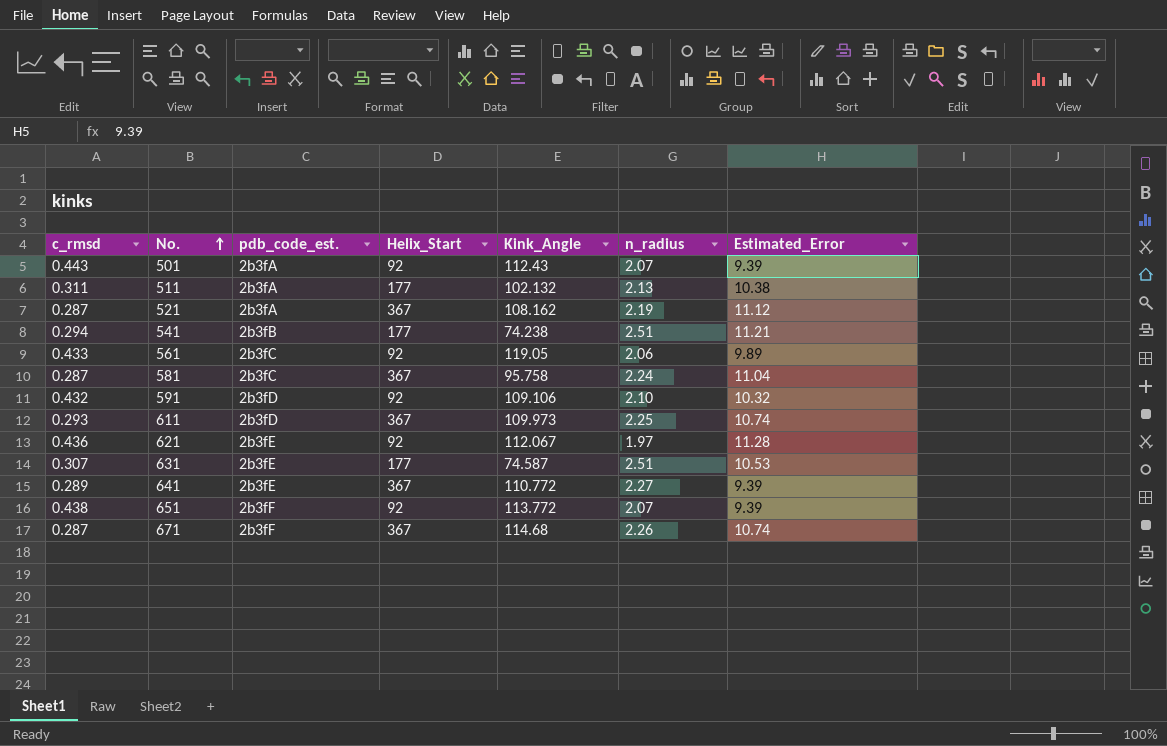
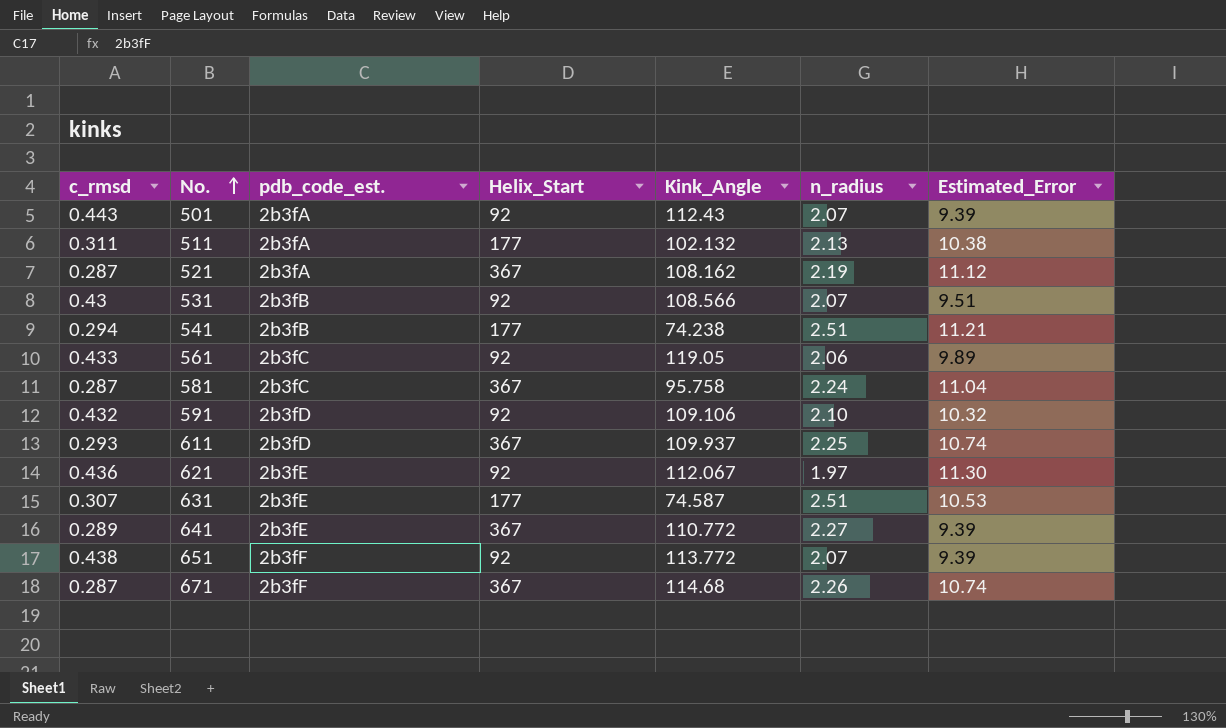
row 531: none -> 0.43 | 2b3fB | 92 | 108.566 | 2.07 | 9.51
611 | Kink_Angle: 109.973 -> 109.937
621 | Estimated_Error: 11.28 -> 11.30

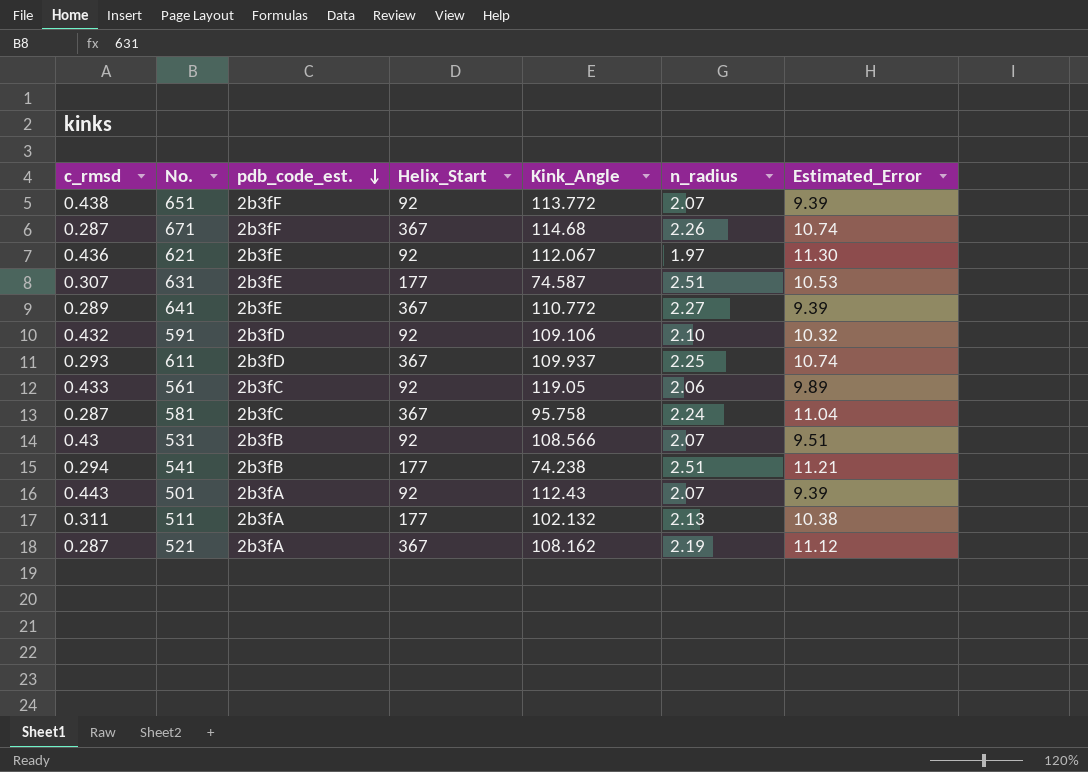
row order: No. ascending -> pdb_code_est. descending

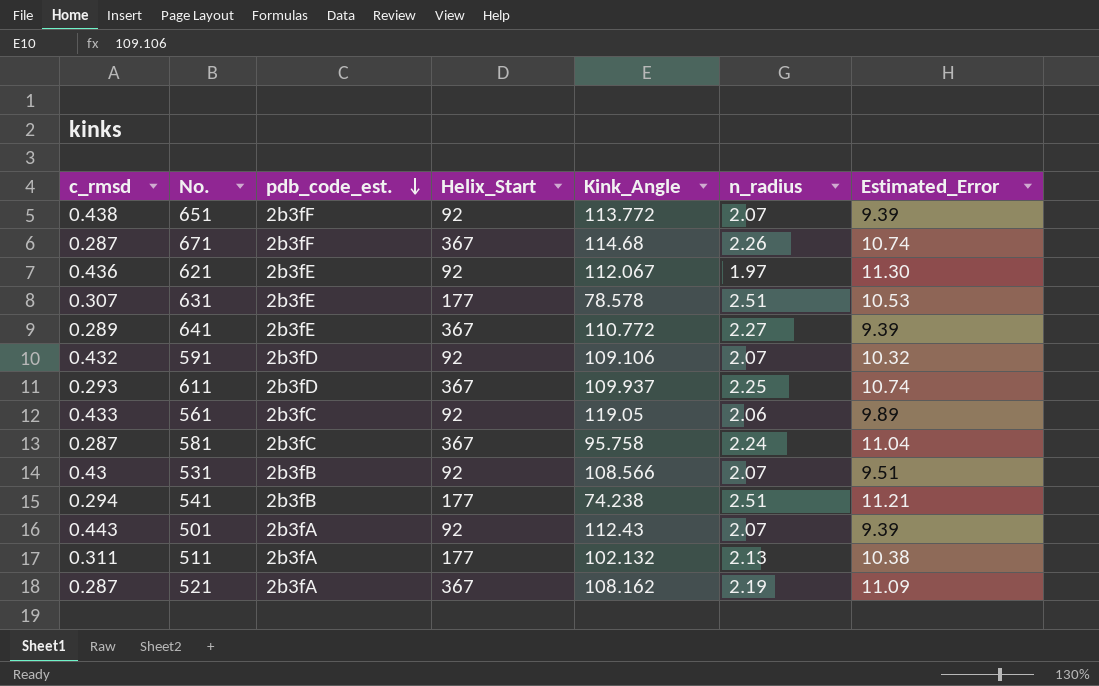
631 | Kink_Angle: 74.587 -> 78.578
591 | n_radius: 2.10 -> 2.07
521 | Estimated_Error: 11.12 -> 11.09

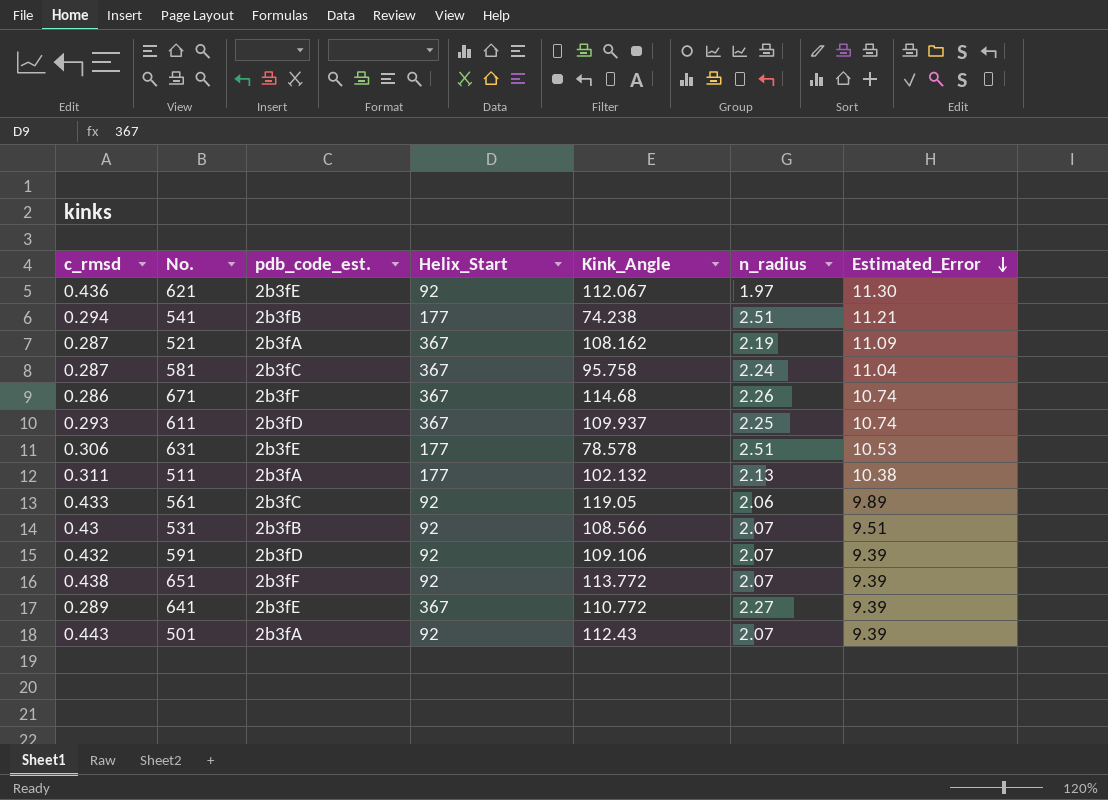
row order: pdb_code_est. descending -> Estimated_Error descending
671 | c_rmsd: 0.287 -> 0.286
631 | c_rmsd: 0.307 -> 0.306
591 | Estimated_Error: 10.32 -> 9.39

